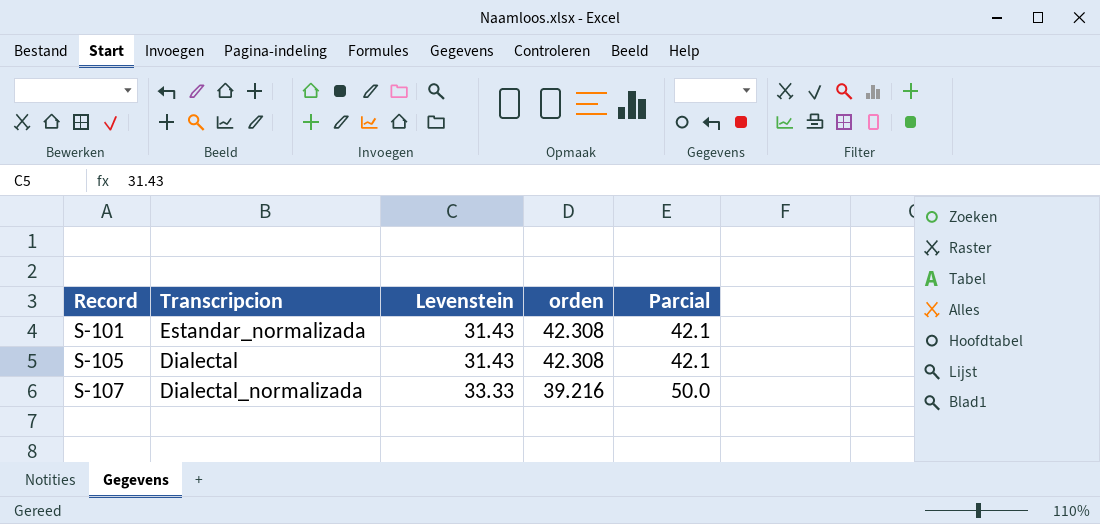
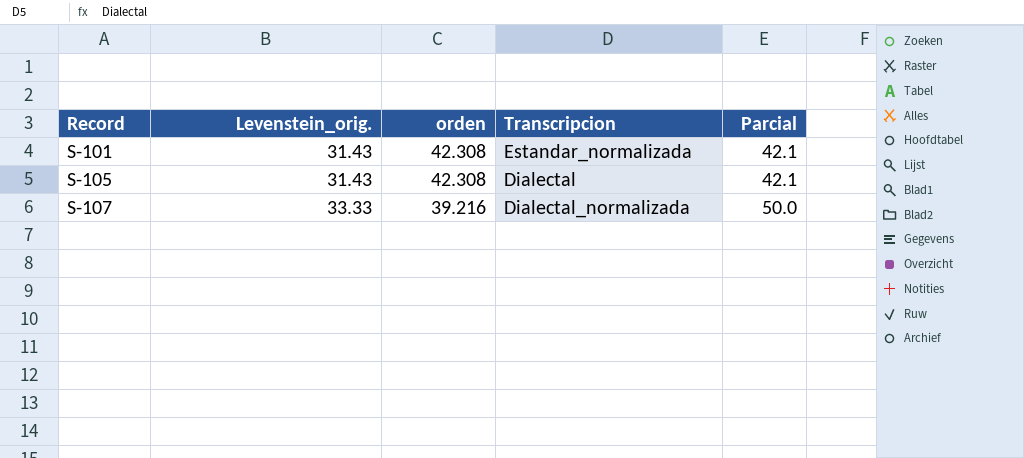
column name: Levenstein -> Levenstein_orig.
column Transcripcion | position: 2 -> 4

